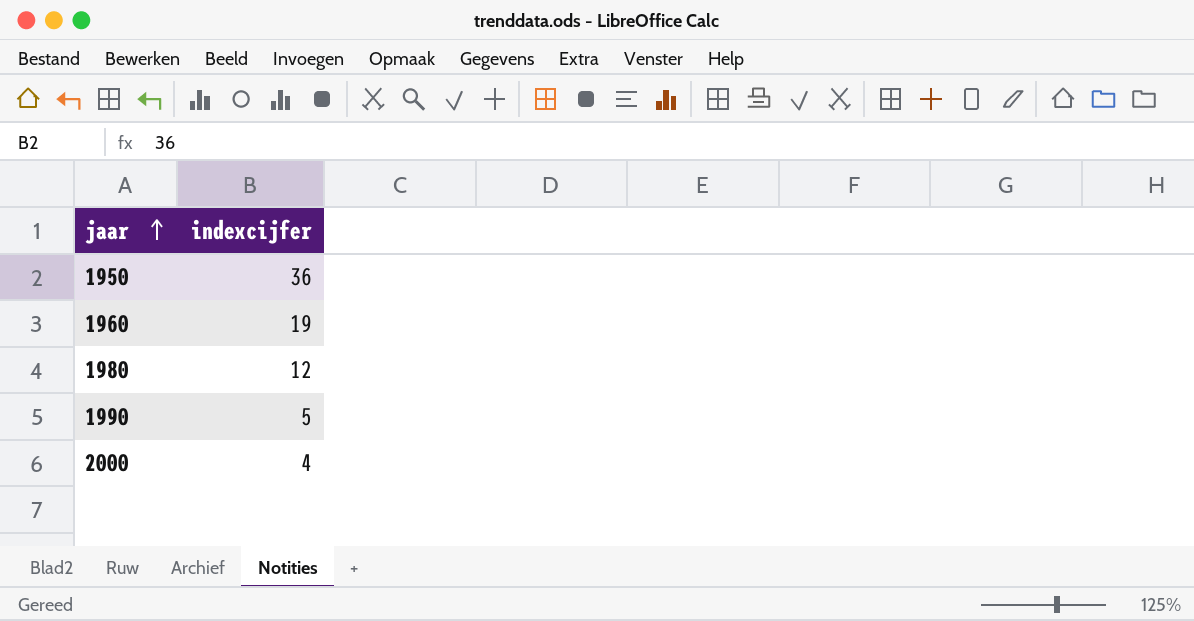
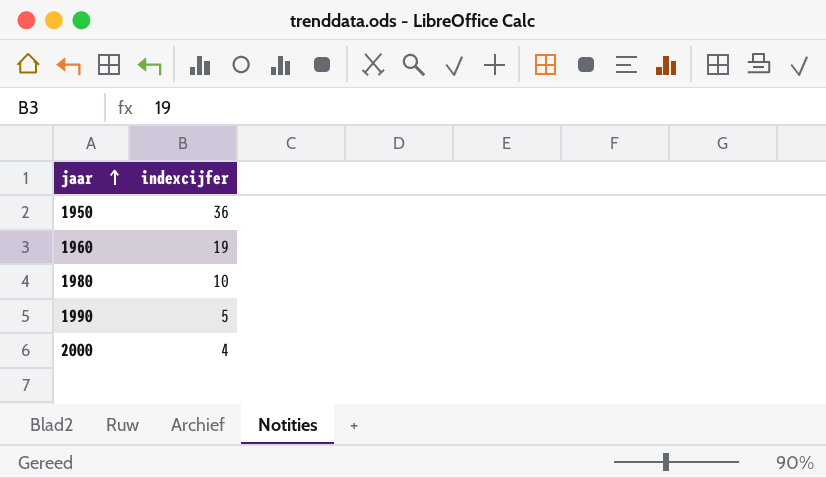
1980 | indexcijfer: 12 -> 10

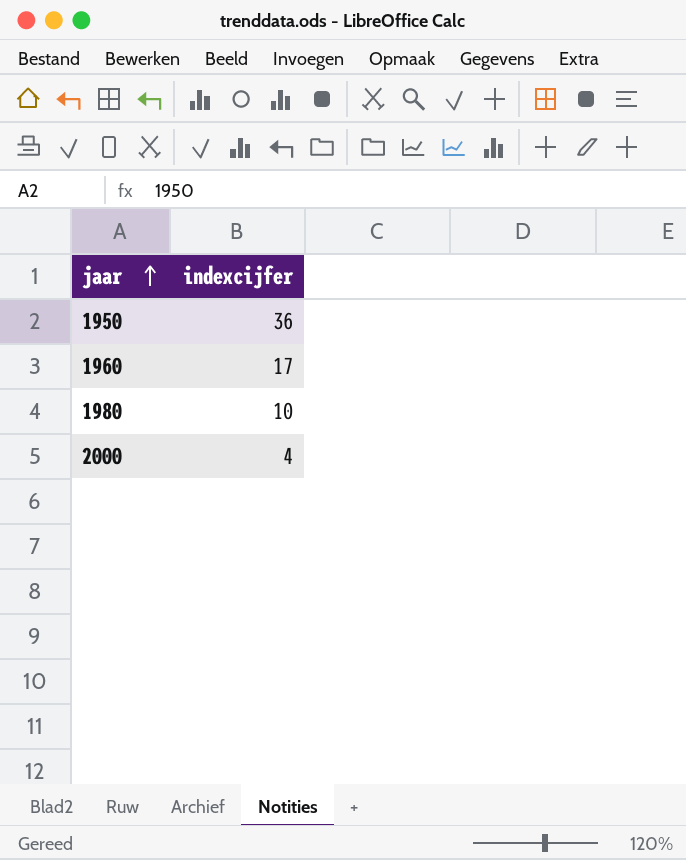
row 1990: 5 -> none
1960 | indexcijfer: 19 -> 17

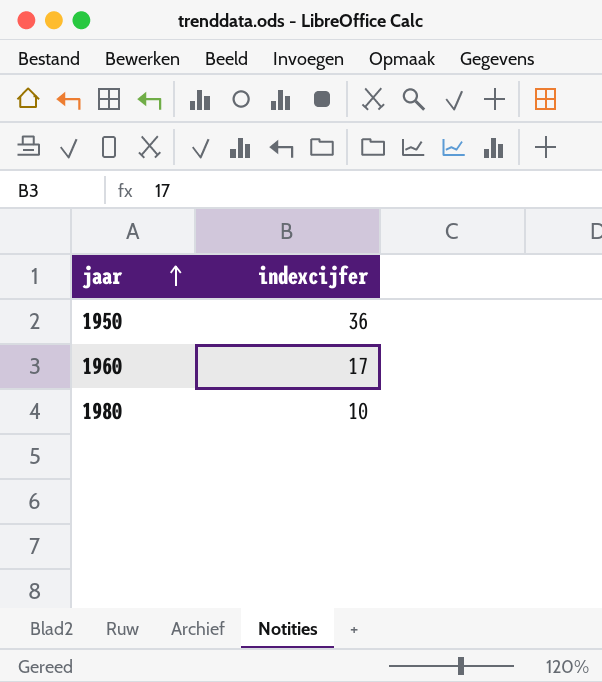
row 2000: 4 -> none

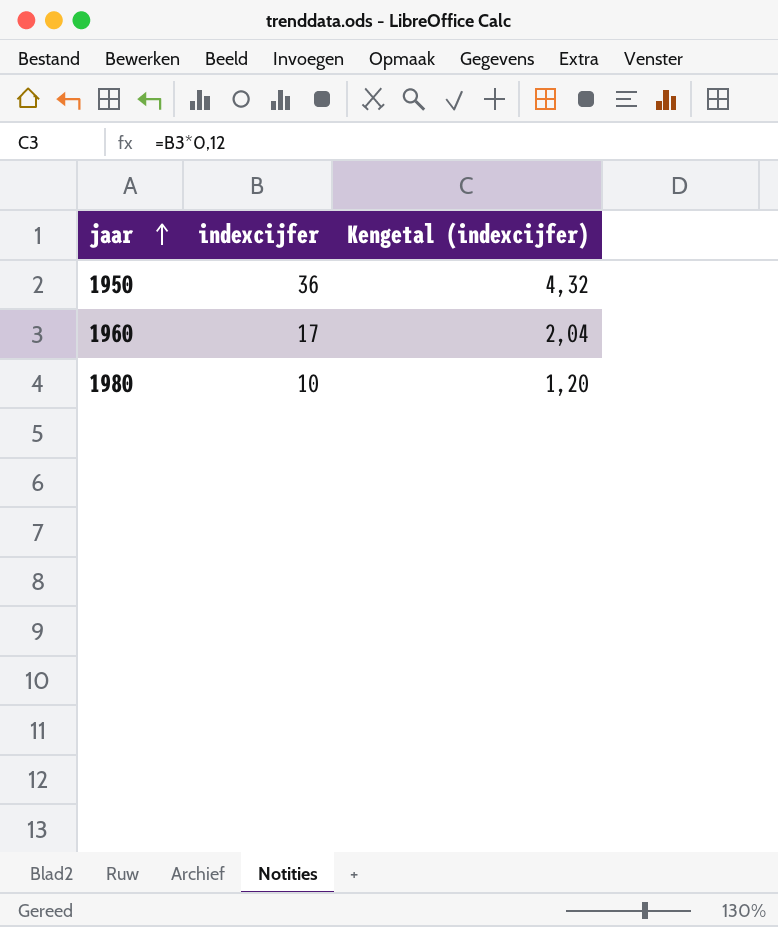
column Kengetal (indexcijfer) | formula: none -> [indexcijfer] * 0,12

